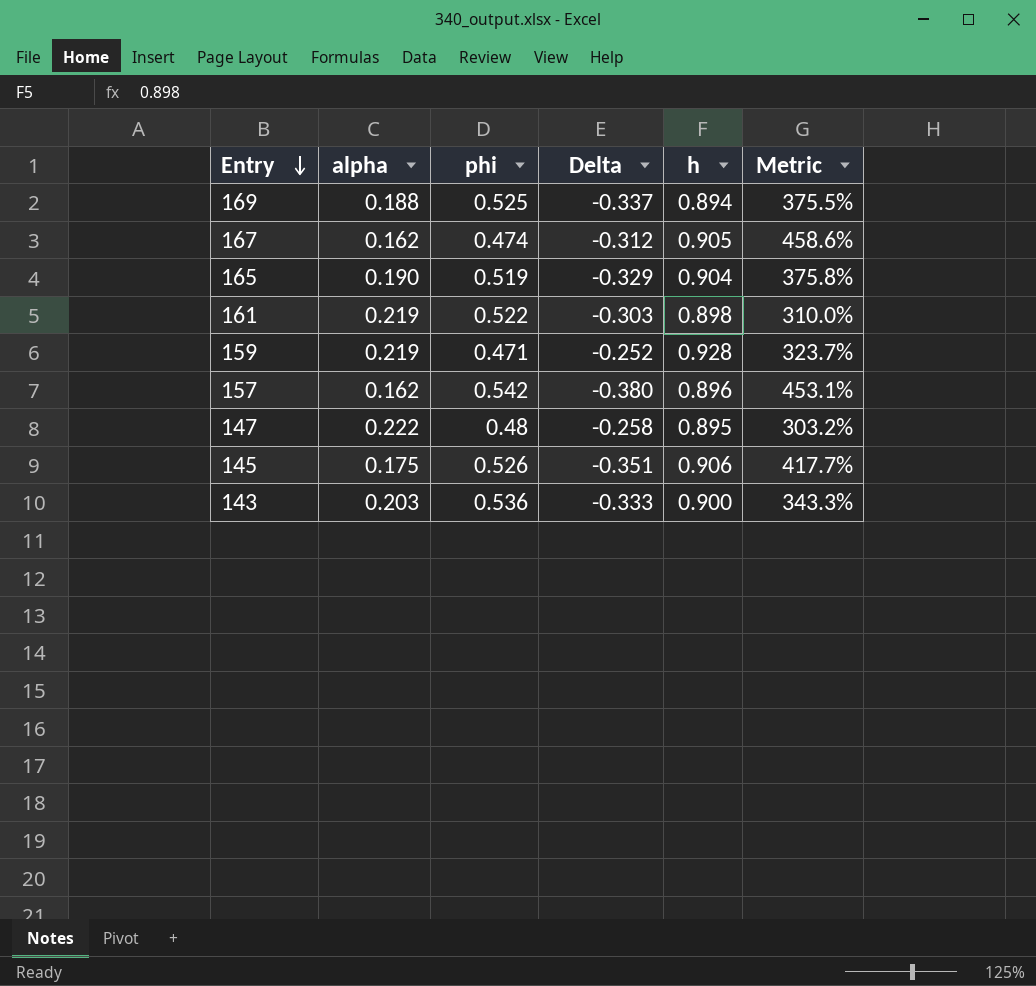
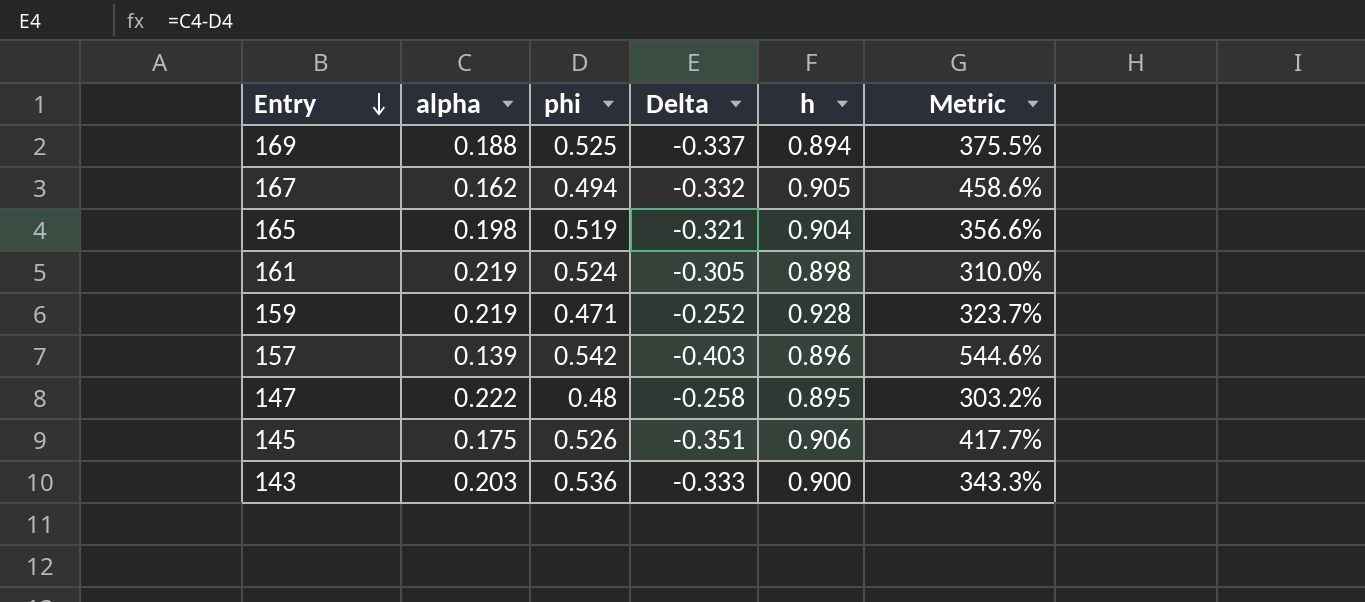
167 | phi: 0.474 -> 0.494
167 | Delta: -0.312 -> -0.332
165 | alpha: 0.190 -> 0.198
165 | Delta: -0.329 -> -0.321
165 | Metric: 375.8% -> 356.6%
161 | phi: 0.522 -> 0.524
161 | Delta: -0.303 -> -0.305
157 | alpha: 0.162 -> 0.139
157 | Delta: -0.380 -> -0.403
157 | Metric: 453.1% -> 544.6%

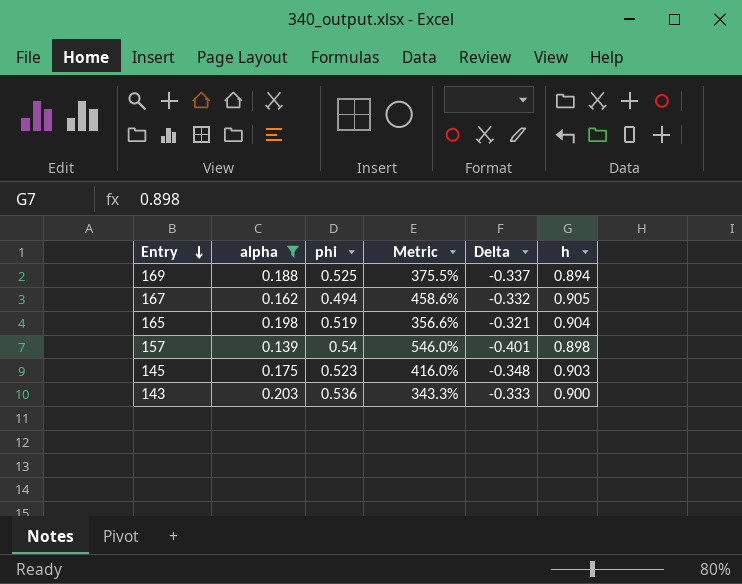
filter: none -> alpha <= 0.203
column Metric | position: 6 -> 4
157 | phi: 0.542 -> 0.54
157 | Metric: 544.6% -> 546.0%
157 | Delta: -0.403 -> -0.401
157 | h: 0.896 -> 0.898
145 | phi: 0.526 -> 0.523
145 | Metric: 417.7% -> 416.0%
145 | Delta: -0.351 -> -0.348
145 | h: 0.906 -> 0.903

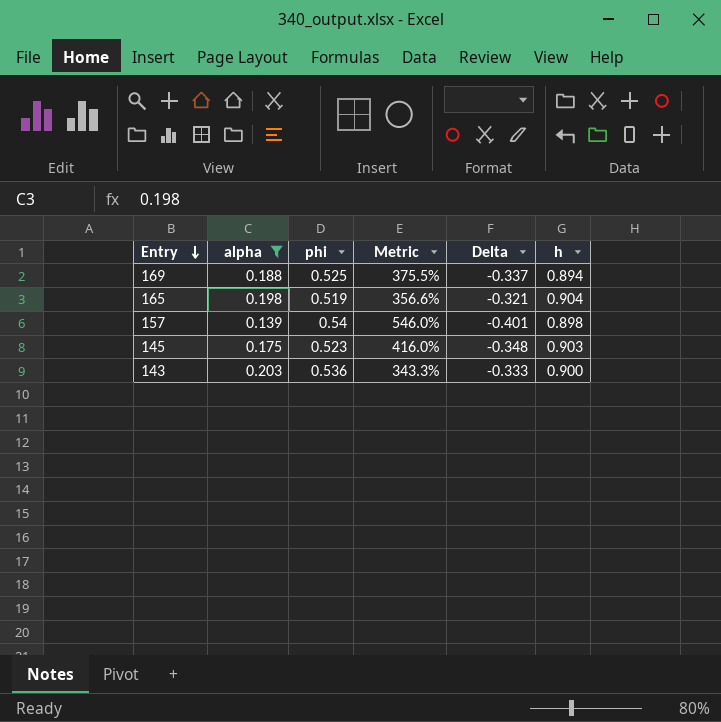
row 167: 0.162 | 0.494 | 458.6% | -0.332 | 0.905 -> none

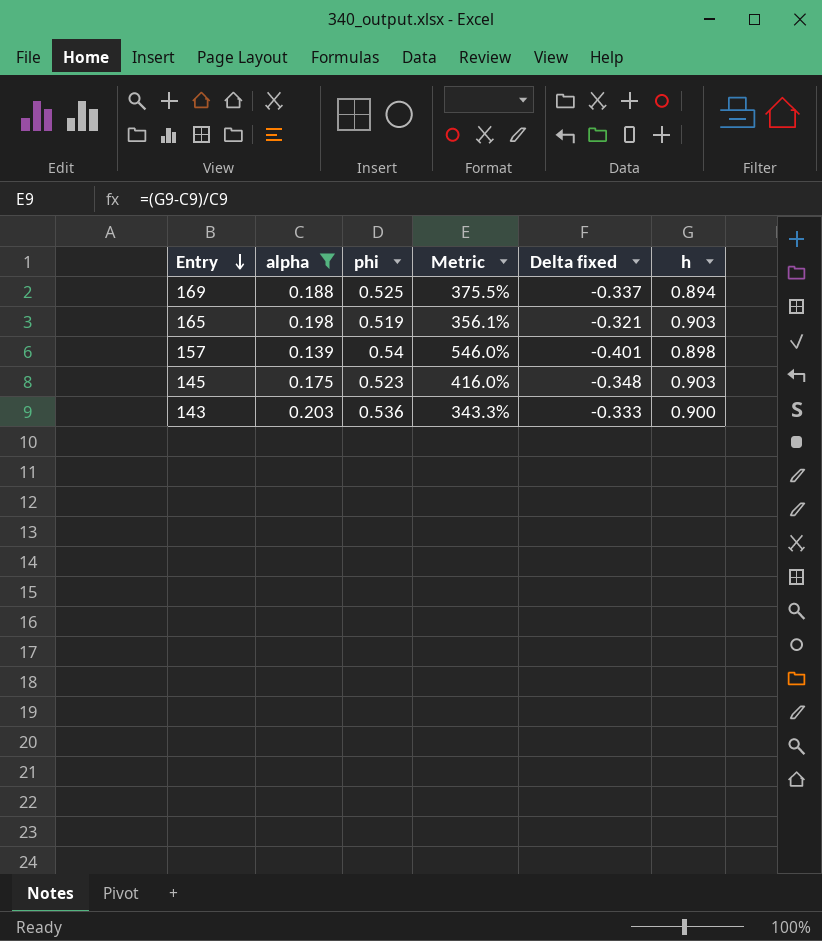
column name: Delta -> Delta fixed
165 | Metric: 356.6% -> 356.1%
165 | h: 0.904 -> 0.903

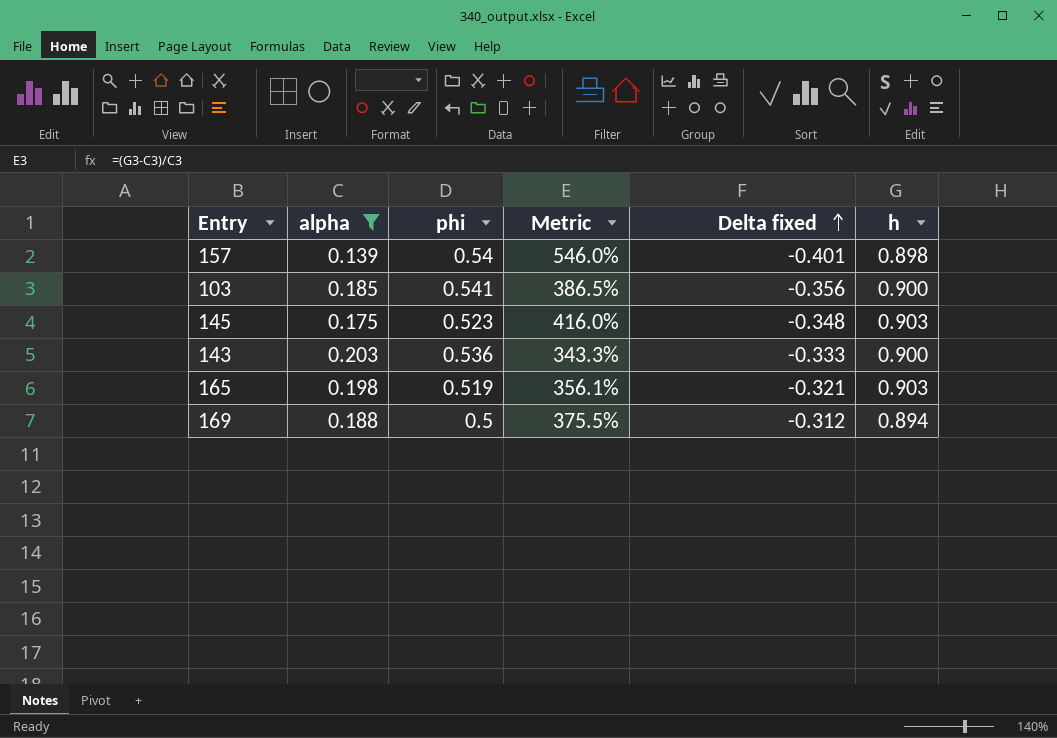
row order: Entry descending -> Delta fixed ascending
row 103: none -> 0.185 | 0.541 | 386.5% | -0.356 | 0.900
169 | phi: 0.525 -> 0.5
169 | Delta fixed: -0.337 -> -0.312

